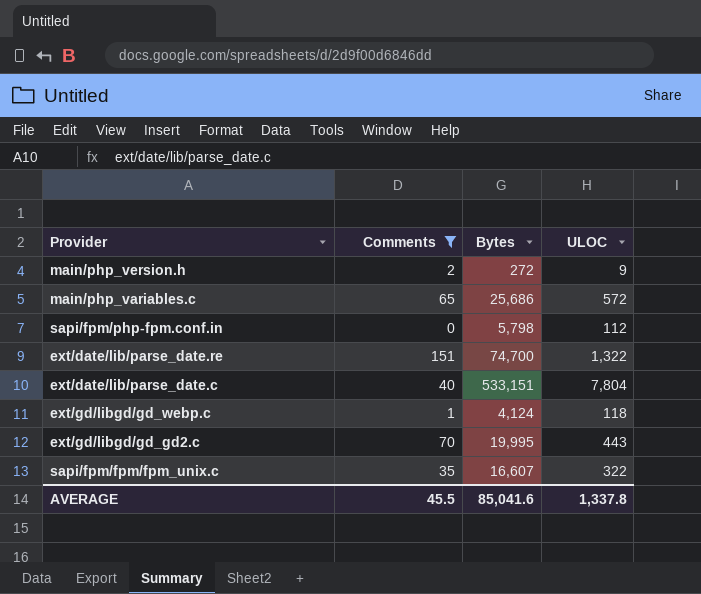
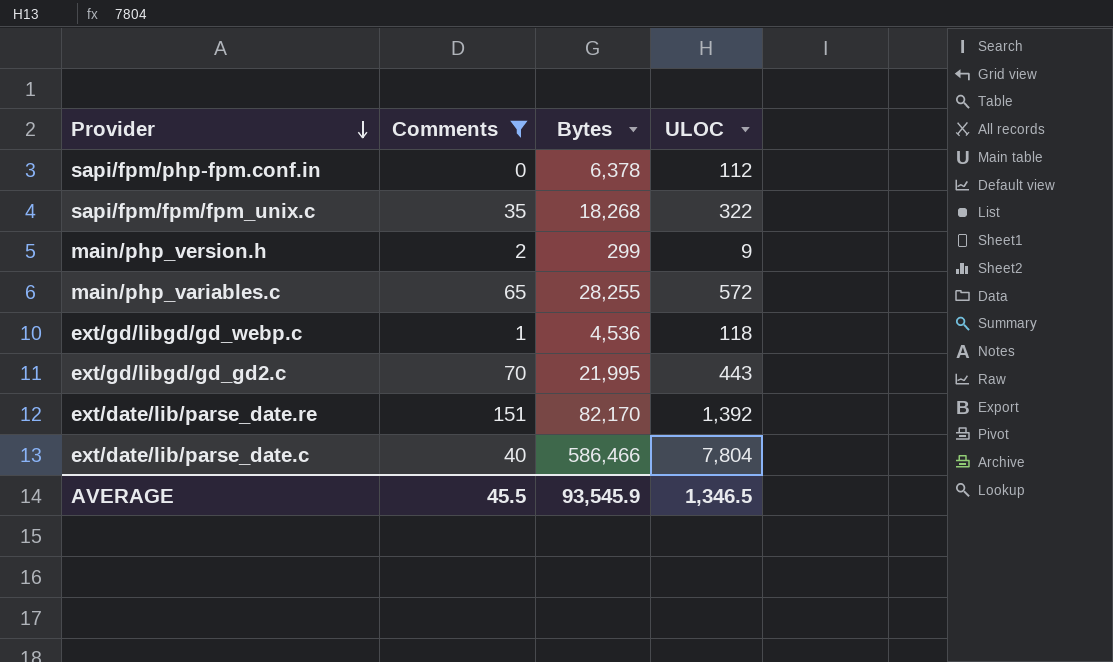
row order: none -> Provider descending
sapi/fpm/php-fpm.conf.in | Bytes: 5,798 -> 6,378
sapi/fpm/fpm/fpm_unix.c | Bytes: 16,607 -> 18,268
main/php_version.h | Bytes: 272 -> 299
main/php_variables.c | Bytes: 25,686 -> 28,255
ext/gd/libgd/gd_webp.c | Bytes: 4,124 -> 4,536
ext/gd/libgd/gd_gd2.c | Bytes: 19,995 -> 21,995
ext/date/lib/parse_date.re | Bytes: 74,700 -> 82,170
ext/date/lib/parse_date.re | ULOC: 1,322 -> 1,392
ext/date/lib/parse_date.c | Bytes: 533,151 -> 586,466
AVERAGE | Bytes: 85,041.6 -> 93,545.9
AVERAGE | ULOC: 1,337.8 -> 1,346.5

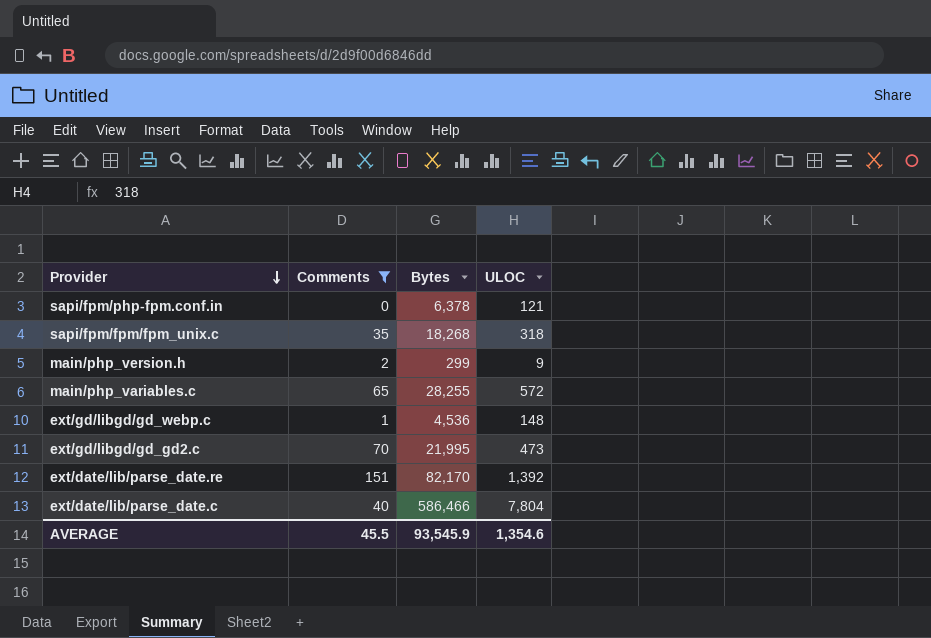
sapi/fpm/php-fpm.conf.in | ULOC: 112 -> 121
sapi/fpm/fpm/fpm_unix.c | ULOC: 322 -> 318
ext/gd/libgd/gd_webp.c | ULOC: 118 -> 148
ext/gd/libgd/gd_gd2.c | ULOC: 443 -> 473
AVERAGE | ULOC: 1,346.5 -> 1,354.6

